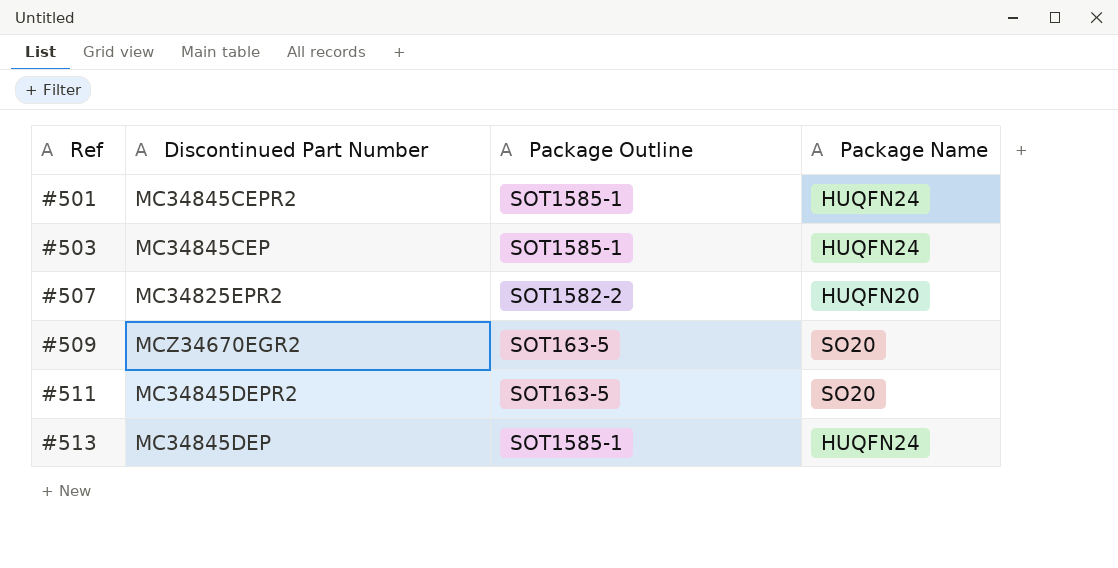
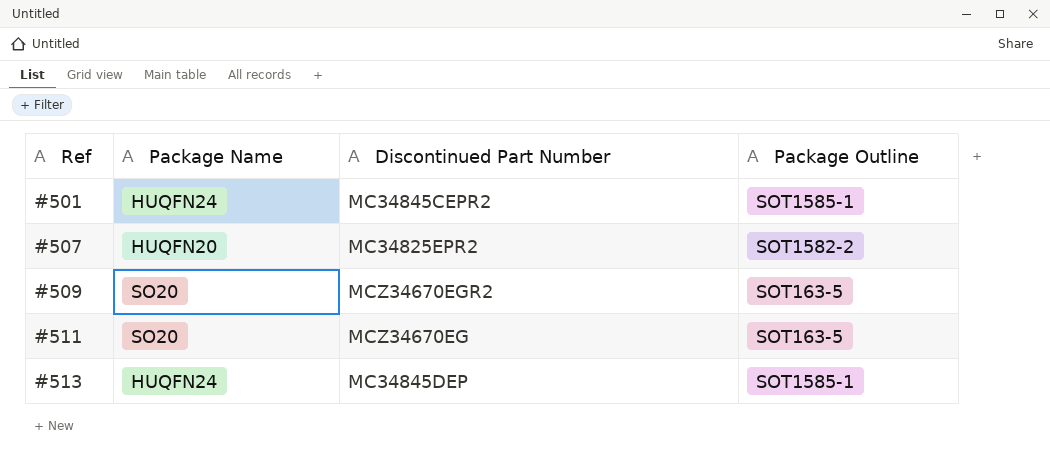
column Package Name | position: 4 -> 2
row #503: MC34845CEP | SOT1585-1 | HUQFN24 -> none
#511 | Discontinued Part Number: MC34845DEPR2 -> MCZ34670EG

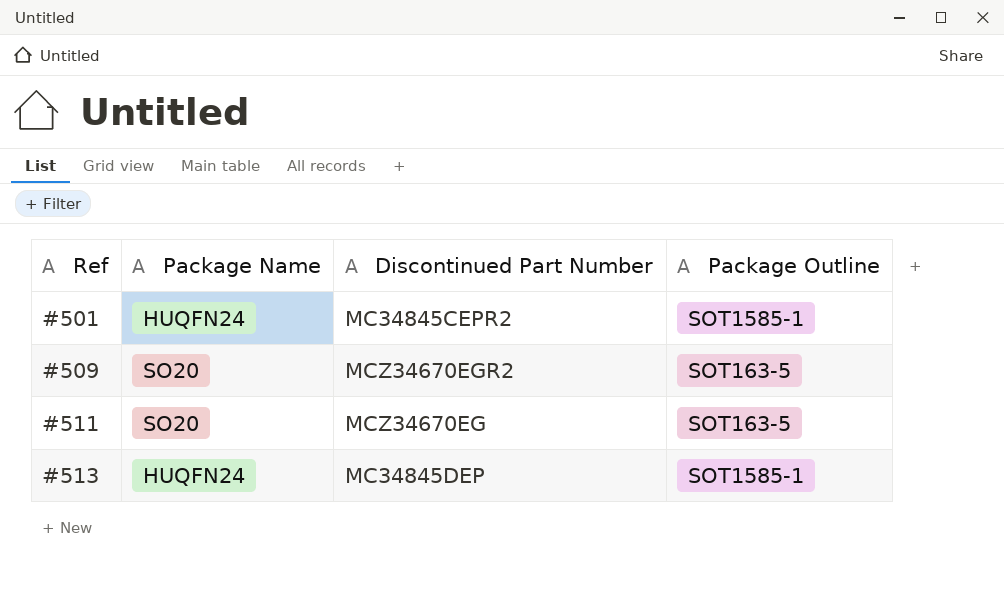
row #507: HUQFN20 | MC34825EPR2 | SOT1582-2 -> none

